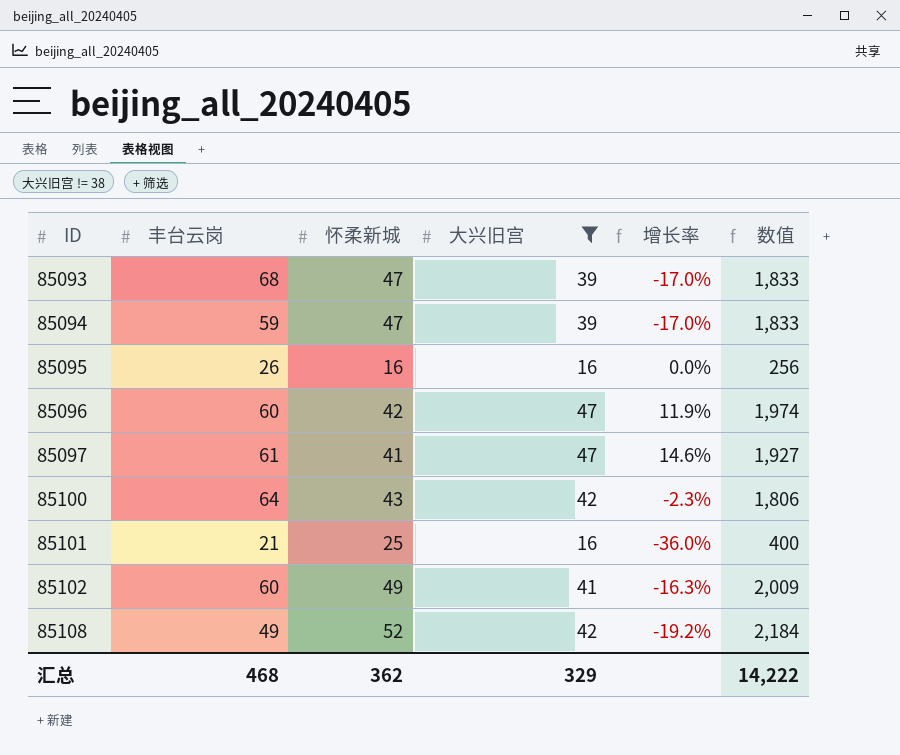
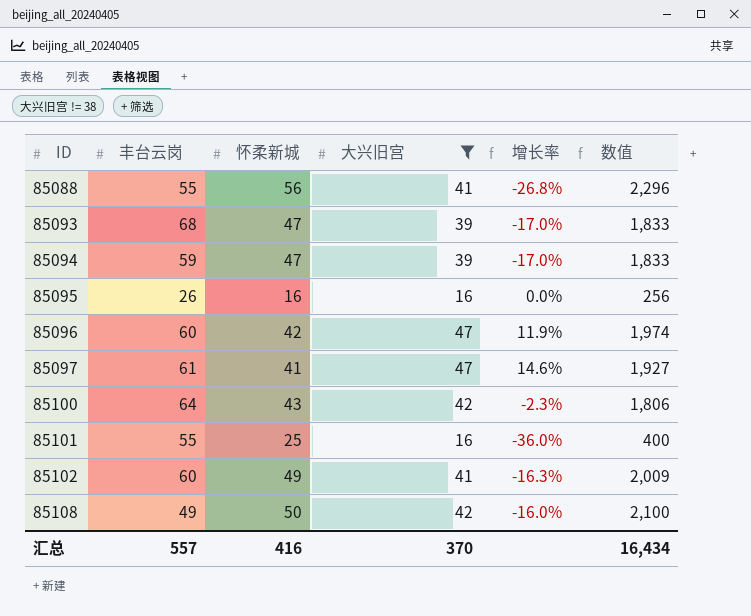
row 85088: none -> 55 | 56 | 41 | -26.8% | 2,296
85101 | 丰台云岗: 21 -> 55
85108 | 怀柔新城: 52 -> 50
85108 | 增长率: -19.2% -> -16.0%
85108 | 数值: 2,184 -> 2,100
汇总 | 丰台云岗: 468 -> 557
汇总 | 怀柔新城: 362 -> 416
汇总 | 大兴旧宫: 329 -> 370
汇总 | 数值: 14,222 -> 16,434

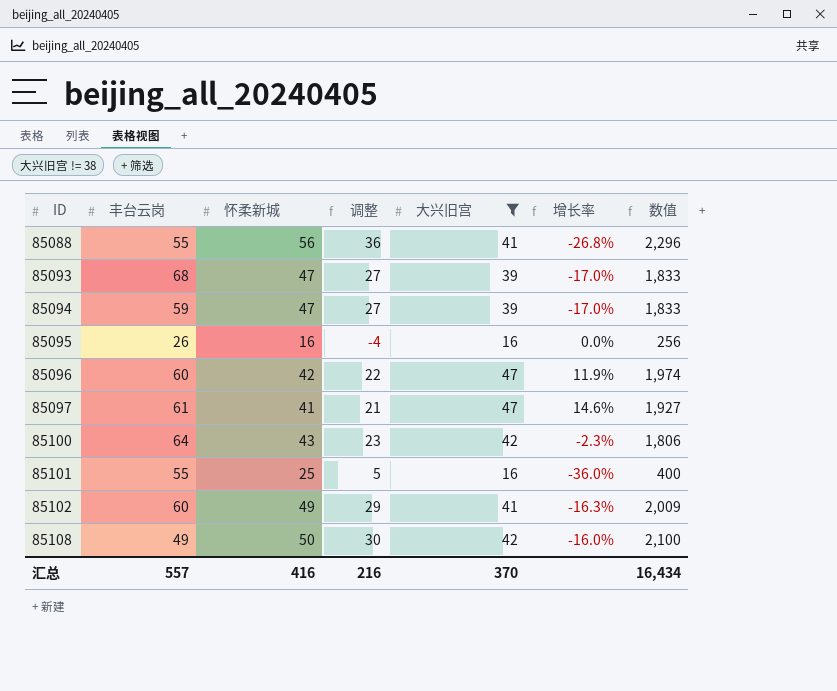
column 调整 | formula: none -> [怀柔新城] - 20

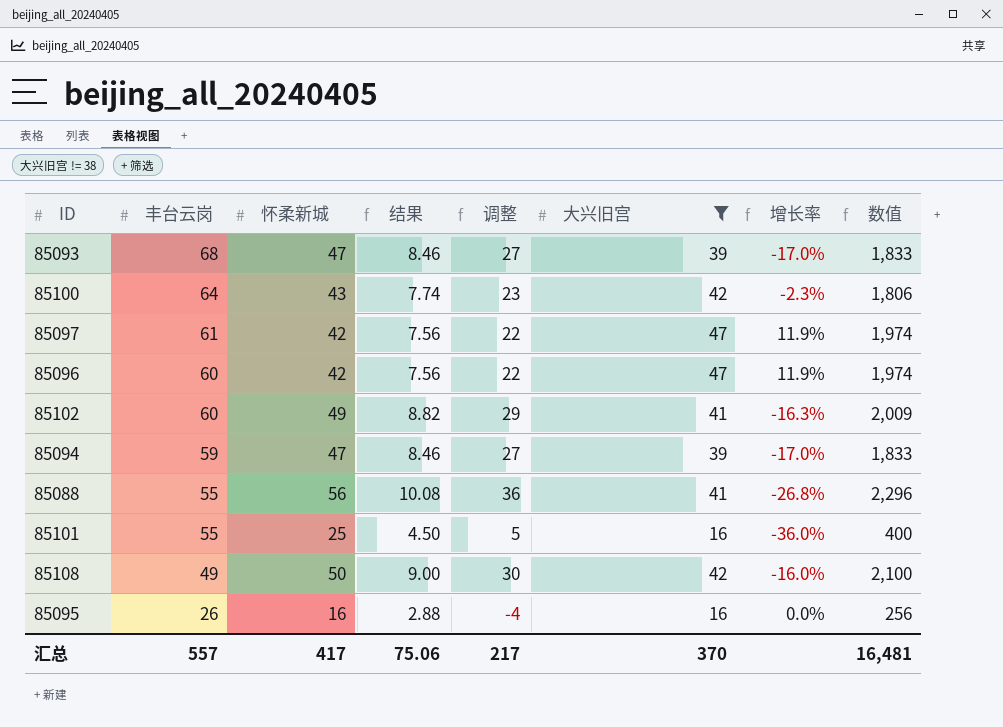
row order: ID ascending -> 丰台云岗 descending
column 结果 | formula: none -> [怀柔新城] * 0.18
85097 | 怀柔新城: 41 -> 42
85097 | 调整: 21 -> 22
85097 | 增长率: 14.6% -> 11.9%
85097 | 数值: 1,927 -> 1,974
汇总 | 怀柔新城: 416 -> 417
汇总 | 调整: 216 -> 217
汇总 | 数值: 16,434 -> 16,481

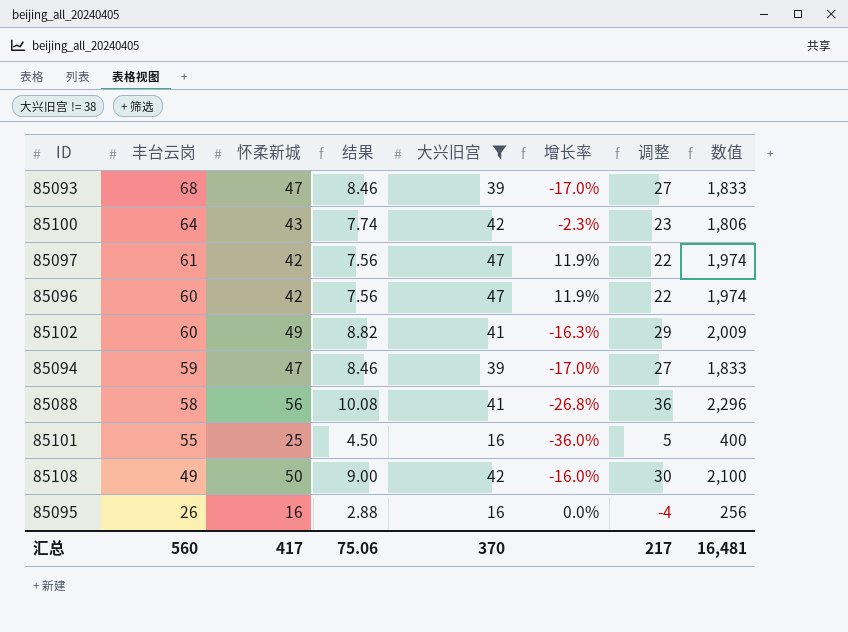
column 调整 | position: 5 -> 7
85088 | 丰台云岗: 55 -> 58
汇总 | 丰台云岗: 557 -> 560

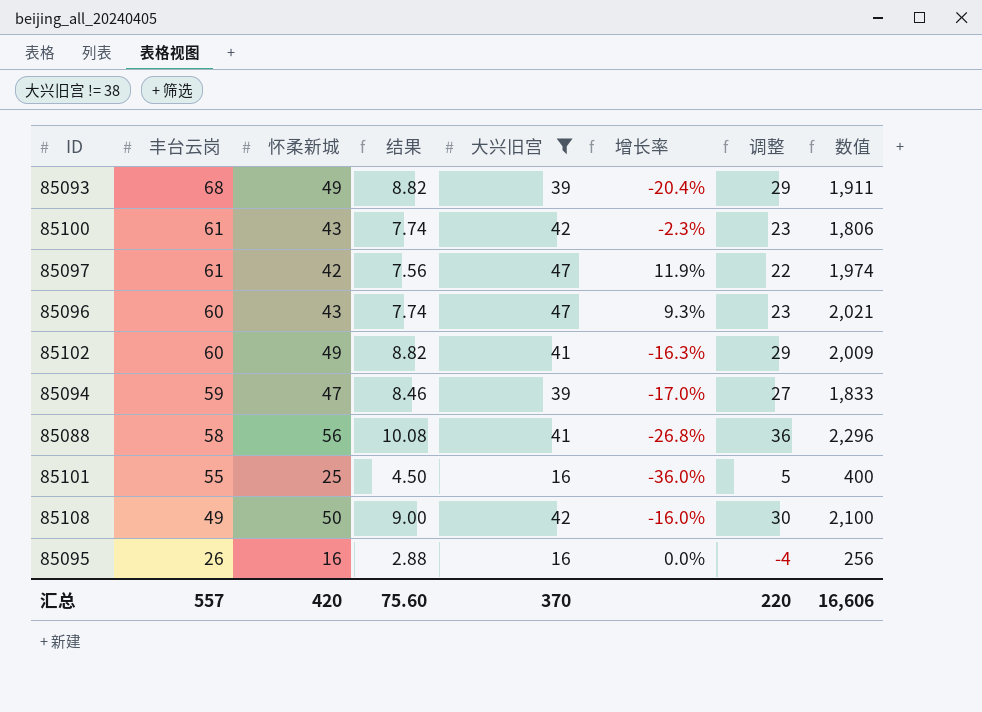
85093 | 怀柔新城: 47 -> 49
85093 | 结果: 8.46 -> 8.82
85093 | 增长率: -17.0% -> -20.4%
85093 | 调整: 27 -> 29
85093 | 数值: 1,833 -> 1,911
85100 | 丰台云岗: 64 -> 61
85096 | 怀柔新城: 42 -> 43
85096 | 结果: 7.56 -> 7.74
85096 | 增长率: 11.9% -> 9.3%
85096 | 调整: 22 -> 23
85096 | 数值: 1,974 -> 2,021
汇总 | 丰台云岗: 560 -> 557
汇总 | 怀柔新城: 417 -> 420
汇总 | 结果: 75.06 -> 75.60
汇总 | 调整: 217 -> 220
汇总 | 数值: 16,481 -> 16,606

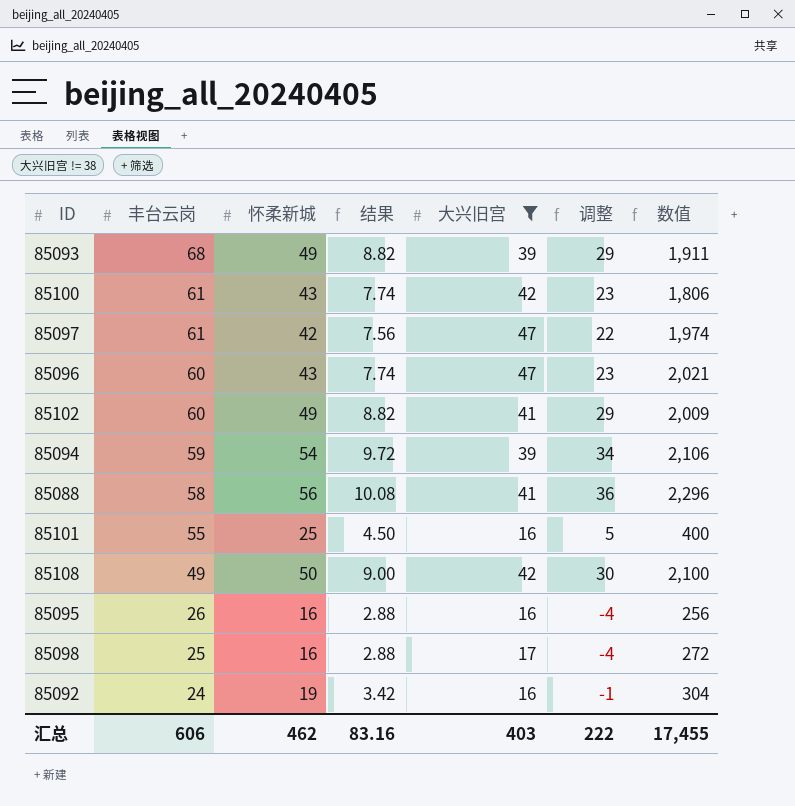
column 增长率 | formula: ([大兴旧宫] - [怀柔新城]) / [怀柔新城] -> none
85094 | 怀柔新城: 47 -> 54
85094 | 结果: 8.46 -> 9.72
85094 | 调整: 27 -> 34
85094 | 数值: 1,833 -> 2,106
row 85098: none -> 25 | 16 | 2.88 | 17 | -4 | 272
row 85092: none -> 24 | 19 | 3.42 | 16 | -1 | 304
汇总 | 丰台云岗: 557 -> 606
汇总 | 怀柔新城: 420 -> 462
汇总 | 结果: 75.60 -> 83.16
汇总 | 大兴旧宫: 370 -> 403
汇总 | 调整: 220 -> 222
汇总 | 数值: 16,606 -> 17,455

